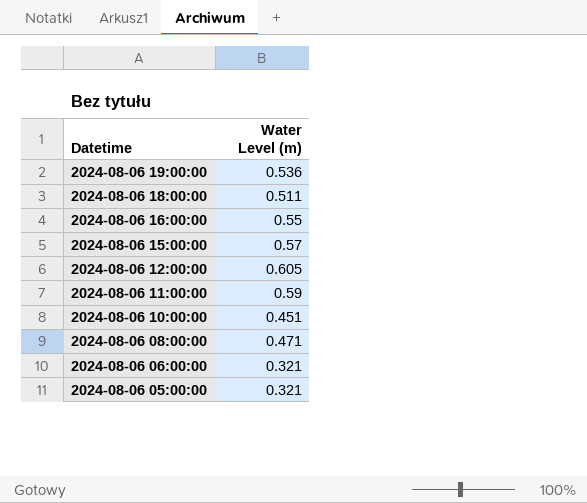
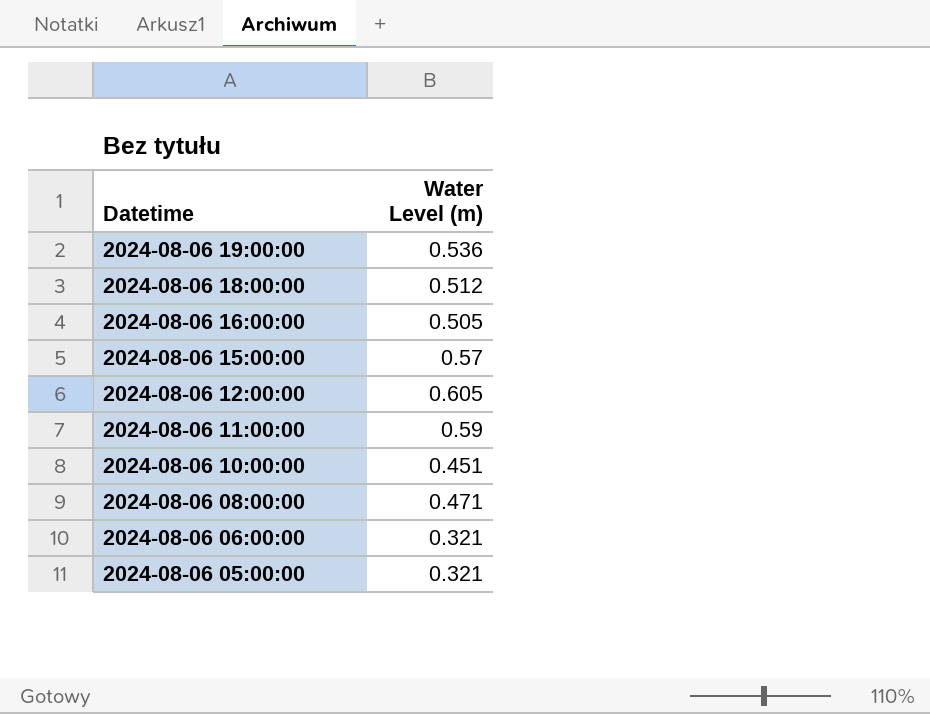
2024-08-06 18:00:00 | Water Level (m): 0.511 -> 0.512
2024-08-06 16:00:00 | Water Level (m): 0.55 -> 0.505

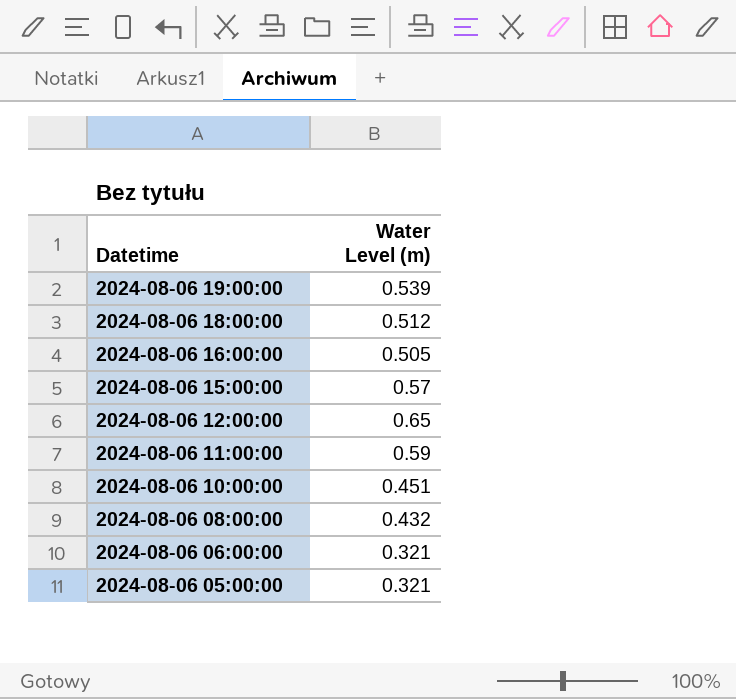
2024-08-06 19:00:00 | Water Level (m): 0.536 -> 0.539
2024-08-06 12:00:00 | Water Level (m): 0.605 -> 0.65
2024-08-06 08:00:00 | Water Level (m): 0.471 -> 0.432

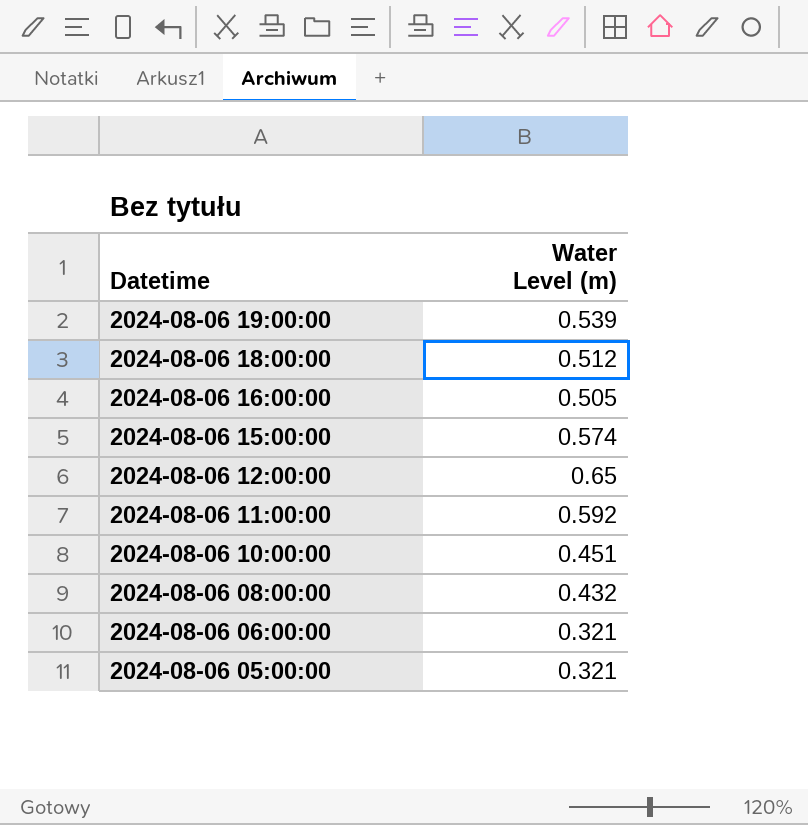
2024-08-06 15:00:00 | Water Level (m): 0.57 -> 0.574
2024-08-06 11:00:00 | Water Level (m): 0.59 -> 0.592

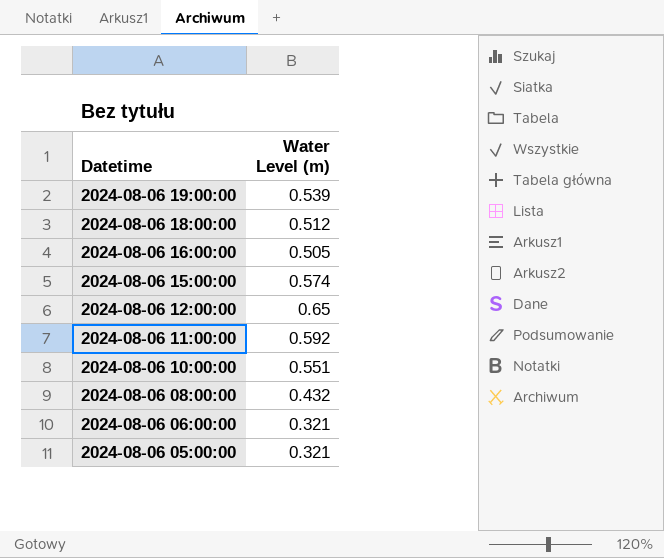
2024-08-06 10:00:00 | Water Level (m): 0.451 -> 0.551

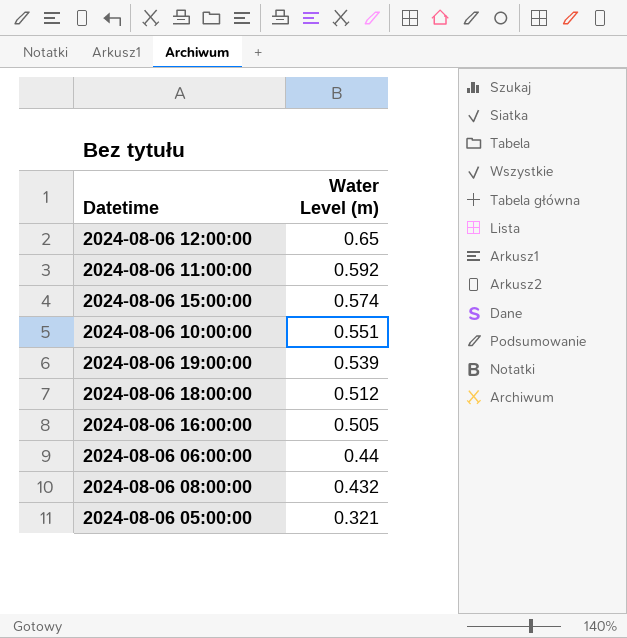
row order: Datetime descending -> Water Level (m) descending
2024-08-06 06:00:00 | Water Level (m): 0.321 -> 0.44

